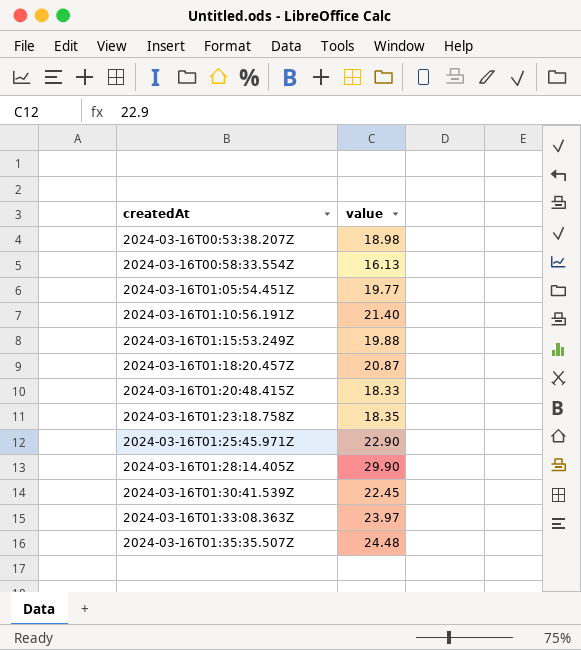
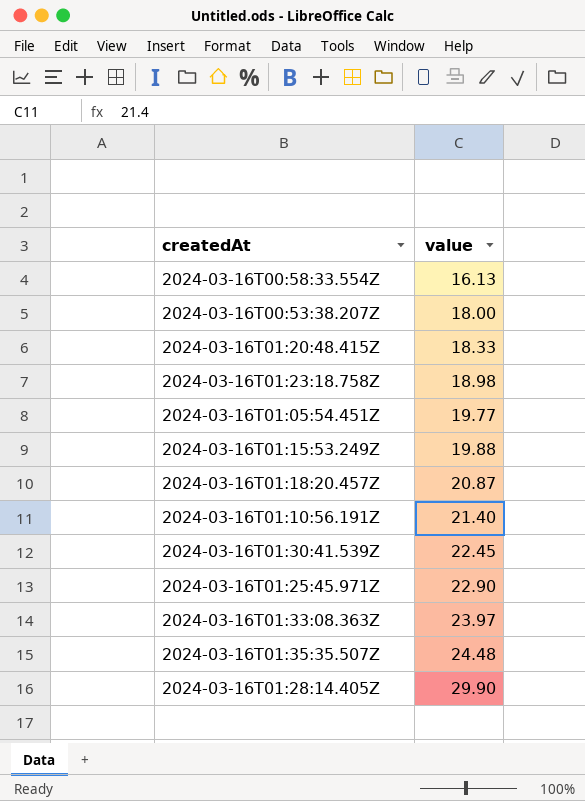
row order: createdAt ascending -> value ascending
2024-03-16T00:53:38.207Z | value: 18.98 -> 18.00
2024-03-16T01:23:18.758Z | value: 18.35 -> 18.98

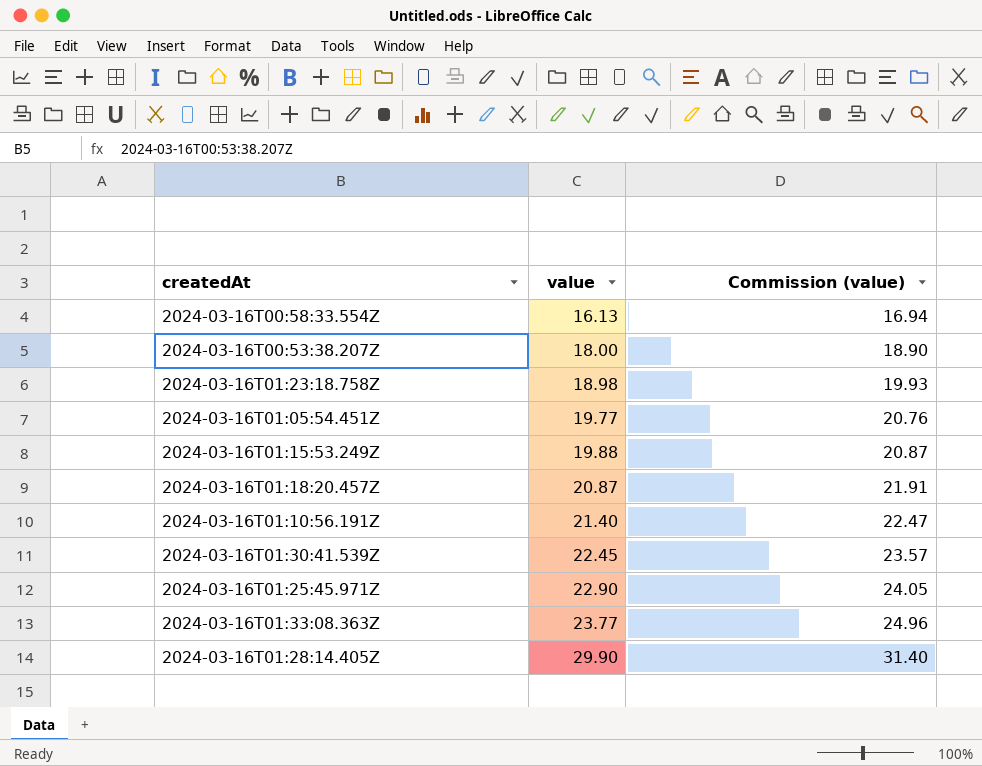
column Commission (value) | formula: none -> [value] * 1.05
row 2024-03-16T01:20:48.415Z: 18.33 -> none
row 2024-03-16T01:35:35.507Z: 24.48 -> none
2024-03-16T01:33:08.363Z | value: 23.97 -> 23.77

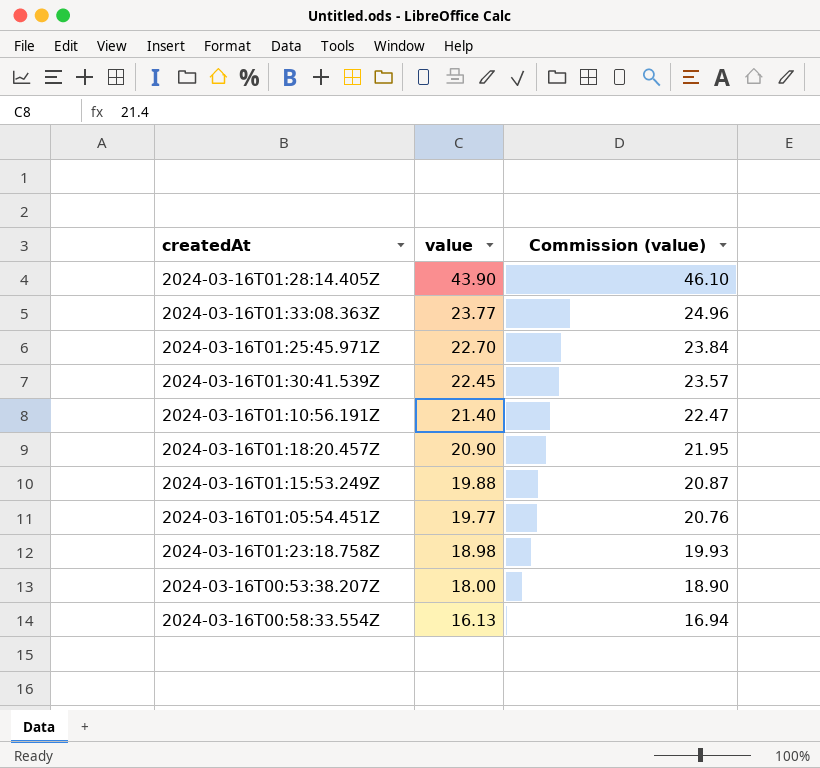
row order: value ascending -> value descending
2024-03-16T01:28:14.405Z | value: 29.90 -> 43.90
2024-03-16T01:28:14.405Z | Commission (value): 31.40 -> 46.10
2024-03-16T01:25:45.971Z | value: 22.90 -> 22.70
2024-03-16T01:25:45.971Z | Commission (value): 24.05 -> 23.84
2024-03-16T01:18:20.457Z | value: 20.87 -> 20.90
2024-03-16T01:18:20.457Z | Commission (value): 21.91 -> 21.95

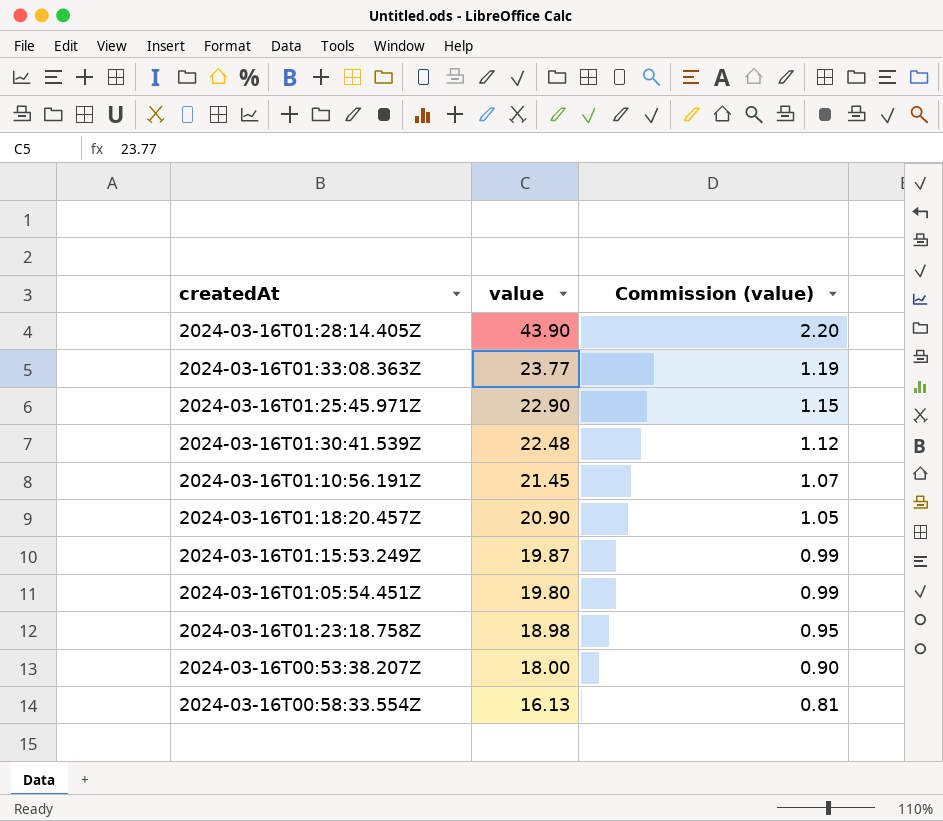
column Commission (value) | formula: [value] * 1.05 -> [value] * 0.05
2024-03-16T01:25:45.971Z | value: 22.70 -> 22.90
2024-03-16T01:30:41.539Z | value: 22.45 -> 22.48
2024-03-16T01:10:56.191Z | value: 21.40 -> 21.45
2024-03-16T01:15:53.249Z | value: 19.88 -> 19.87
2024-03-16T01:05:54.451Z | value: 19.77 -> 19.80

